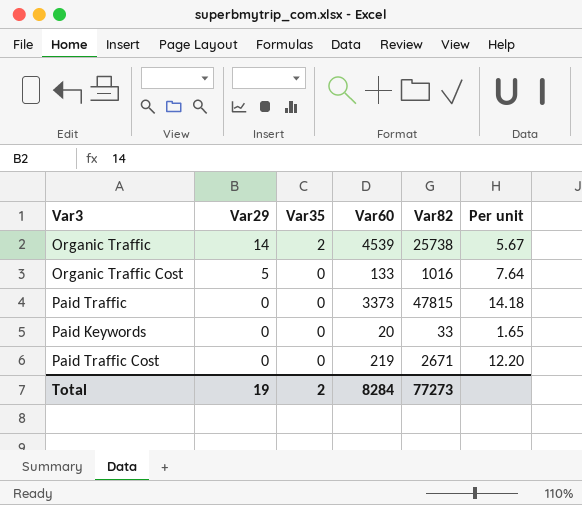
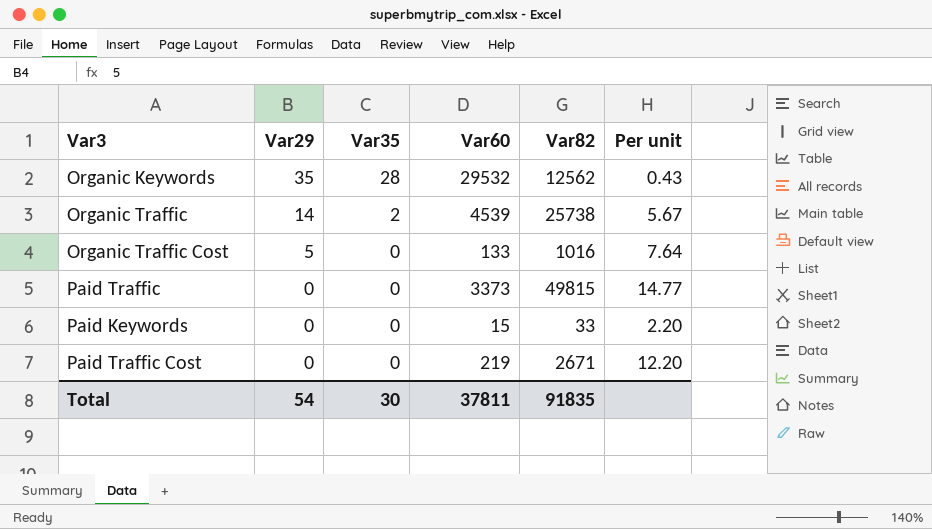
row Organic Keywords: none -> 35 | 28 | 29532 | 12562 | 0.43
Paid Traffic | Var82: 47815 -> 49815
Paid Traffic | Per unit: 14.18 -> 14.77
Paid Keywords | Var60: 20 -> 15
Paid Keywords | Per unit: 1.65 -> 2.20
Total | Var29: 19 -> 54
Total | Var35: 2 -> 30
Total | Var60: 8284 -> 37811
Total | Var82: 77273 -> 91835

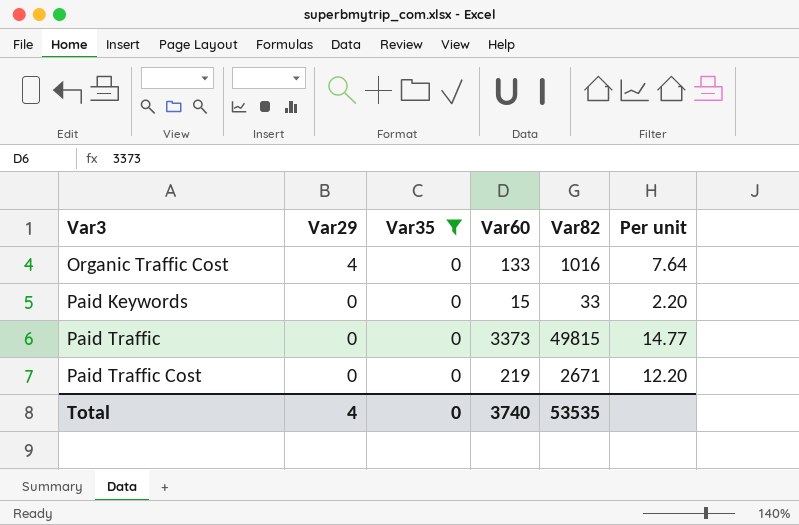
filter: none -> Var35 = 0
row order: Var29 descending -> Var3 ascending
Organic Traffic Cost | Var29: 5 -> 4
Total | Var29: 54 -> 4
Total | Var35: 30 -> 0
Total | Var60: 37811 -> 3740
Total | Var82: 91835 -> 53535

